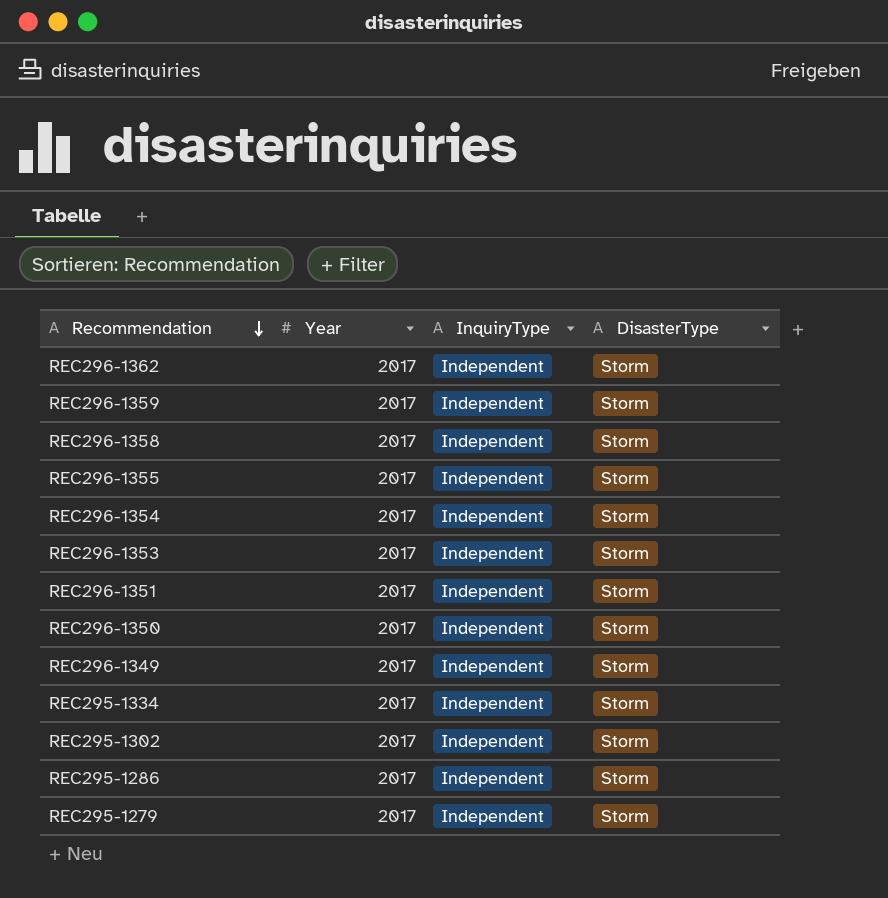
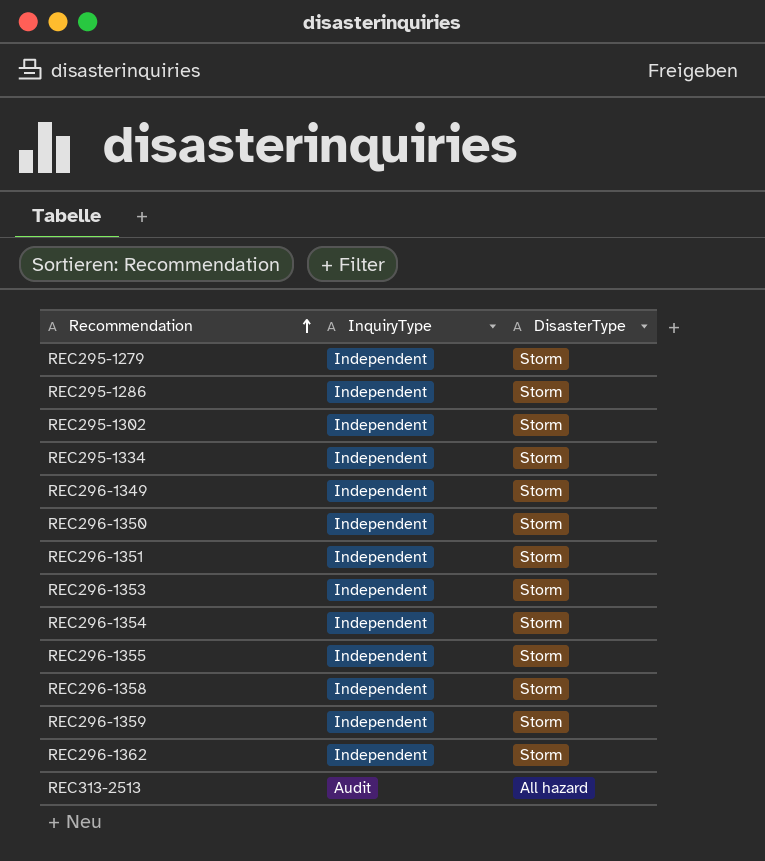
row order: Recommendation descending -> Recommendation ascending
column Year | position: 2 -> none
row REC313-2513: none -> Audit | All hazard

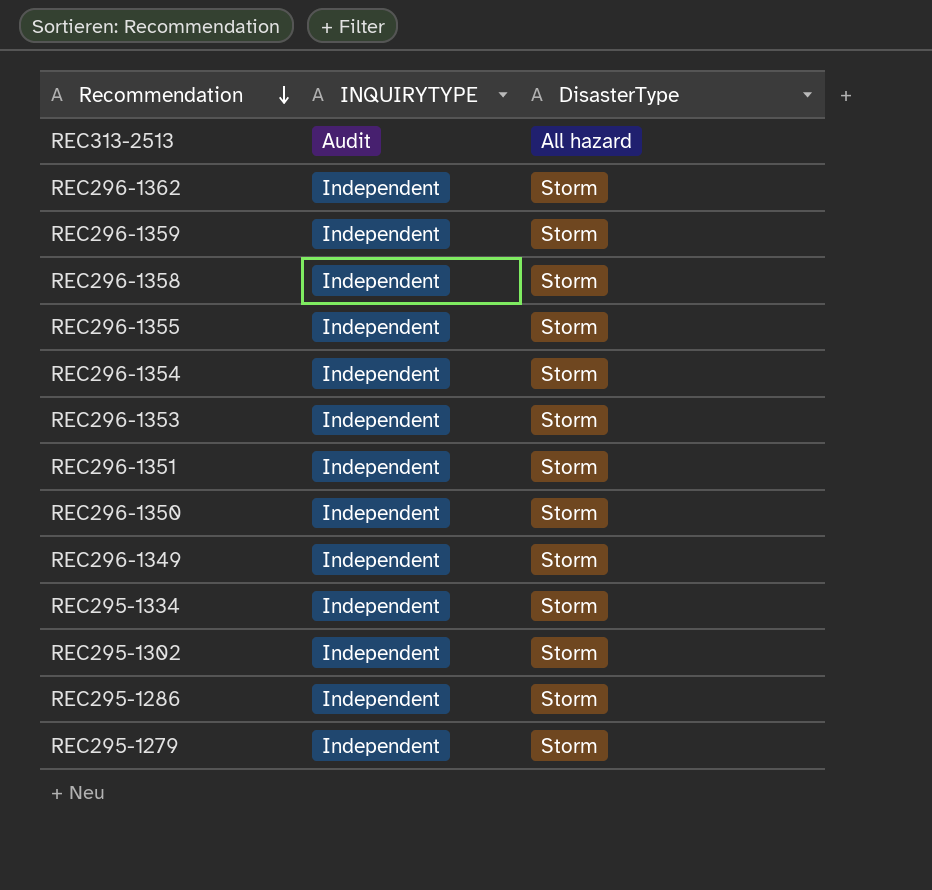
row order: Recommendation ascending -> Recommendation descending
column name: InquiryType -> INQUIRYTYPE

